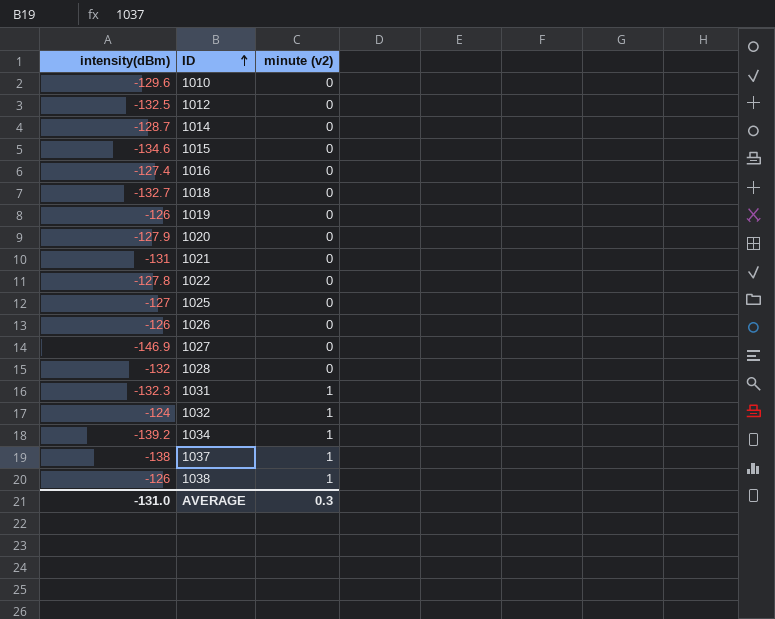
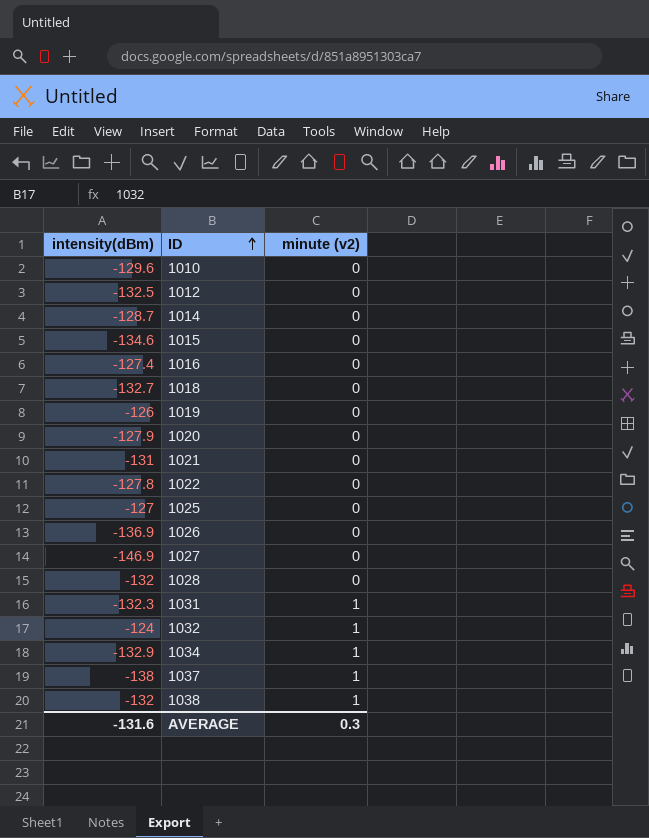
1026 | intensity(dBm): -126 -> -136.9
1034 | intensity(dBm): -139.2 -> -132.9
1038 | intensity(dBm): -126 -> -132
AVERAGE | intensity(dBm): -131.0 -> -131.6

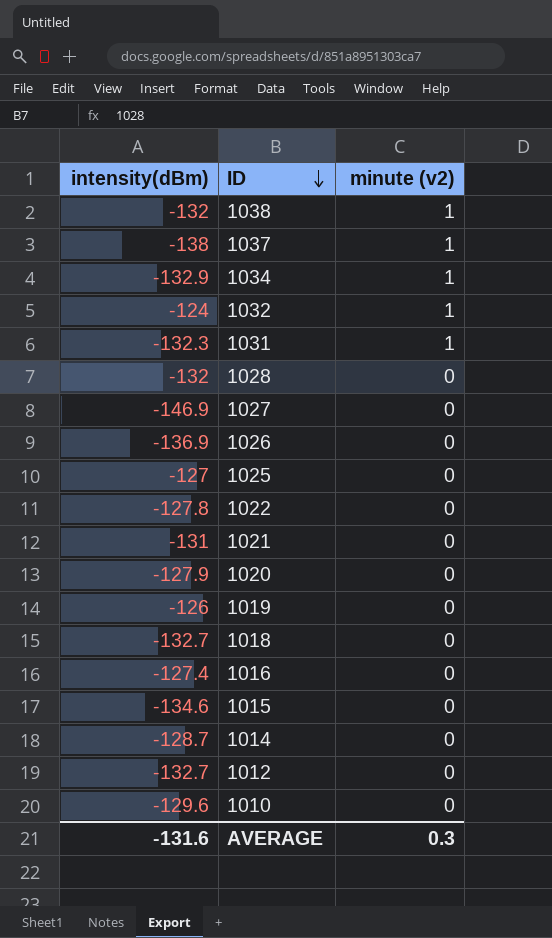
row order: ID ascending -> ID descending
1012 | intensity(dBm): -132.5 -> -132.7

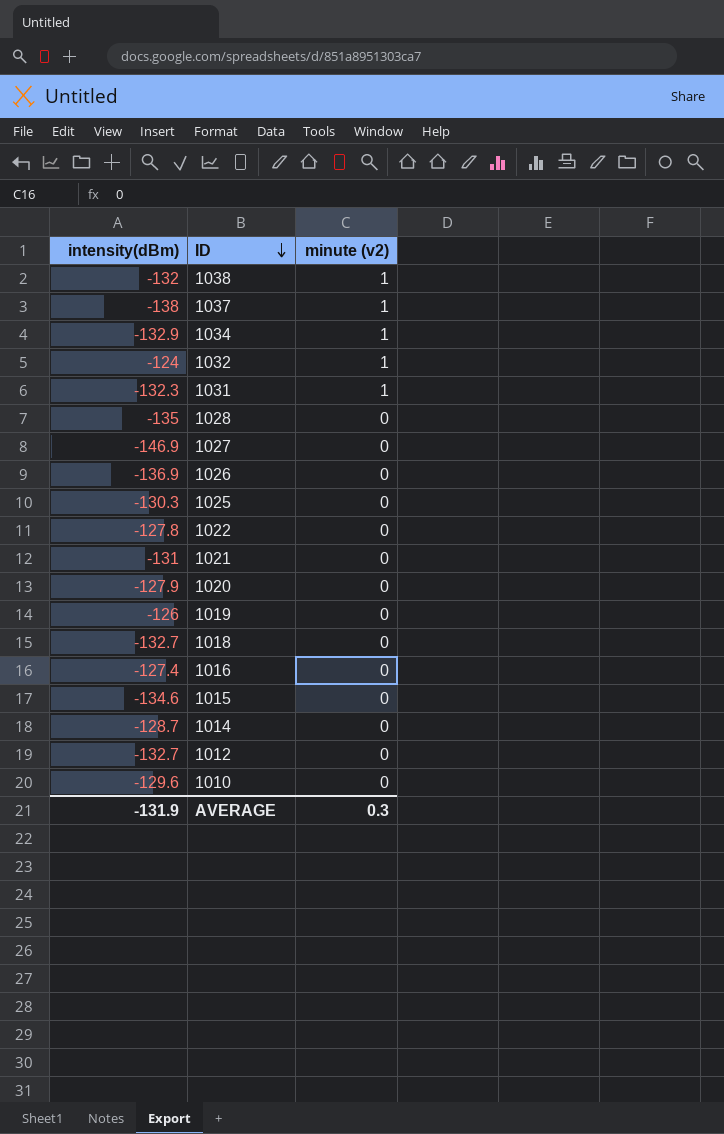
1028 | intensity(dBm): -132 -> -135
1025 | intensity(dBm): -127 -> -130.3
AVERAGE | intensity(dBm): -131.6 -> -131.9

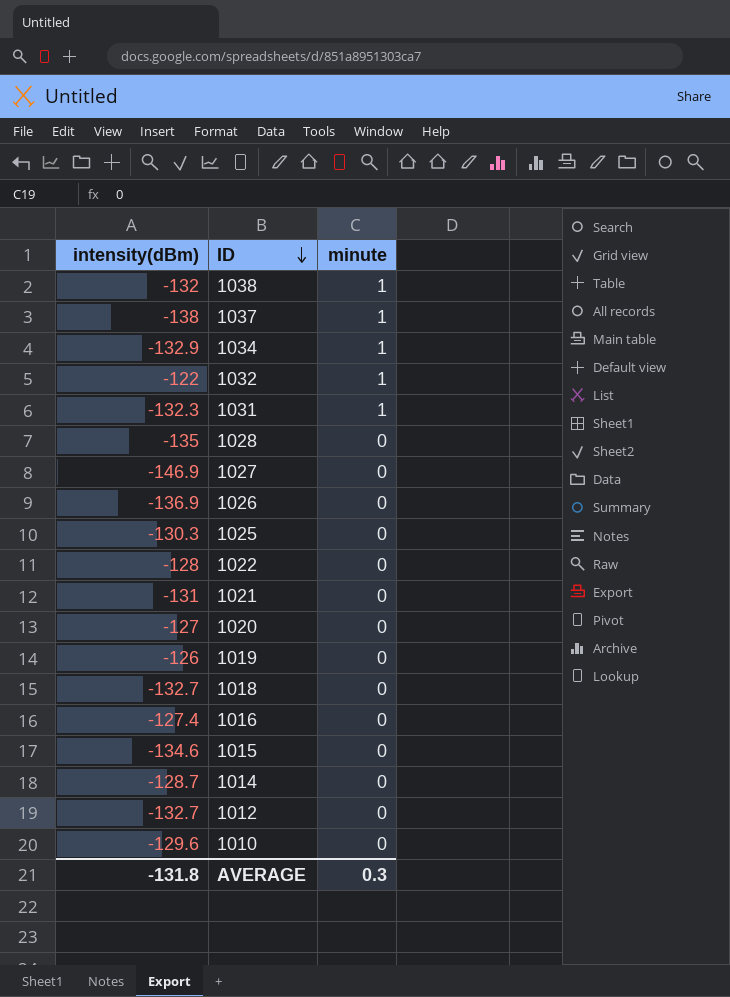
column name: minute (v2) -> minute
1032 | intensity(dBm): -124 -> -122
1022 | intensity(dBm): -127.8 -> -128
1020 | intensity(dBm): -127.9 -> -127
AVERAGE | intensity(dBm): -131.9 -> -131.8

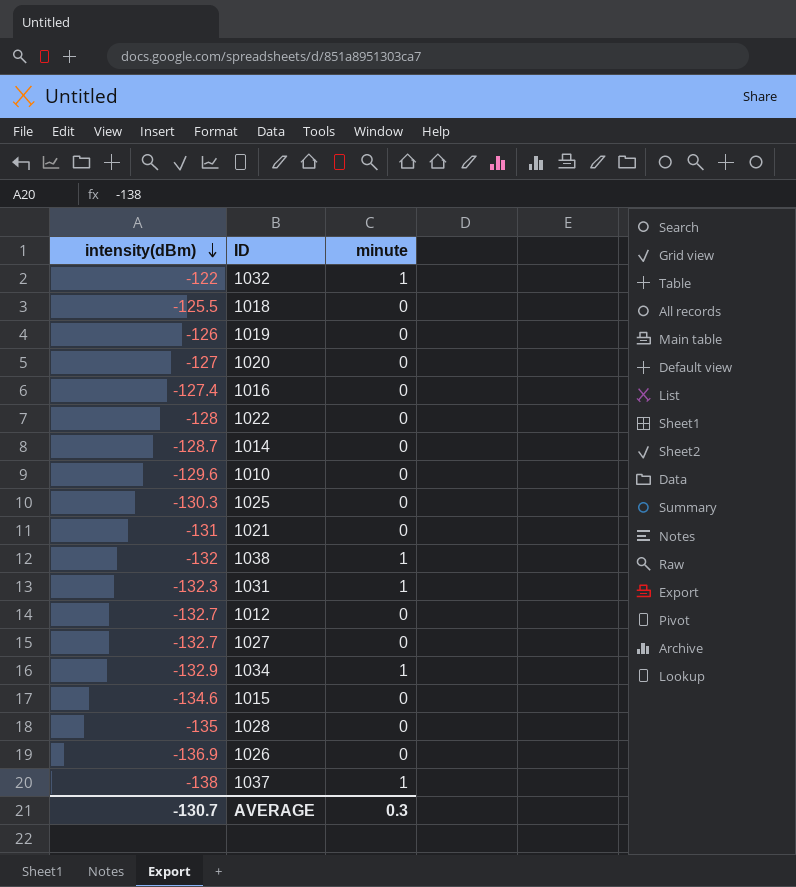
row order: ID descending -> intensity(dBm) descending
1018 | intensity(dBm): -132.7 -> -125.5
1027 | intensity(dBm): -146.9 -> -132.7
AVERAGE | intensity(dBm): -131.8 -> -130.7

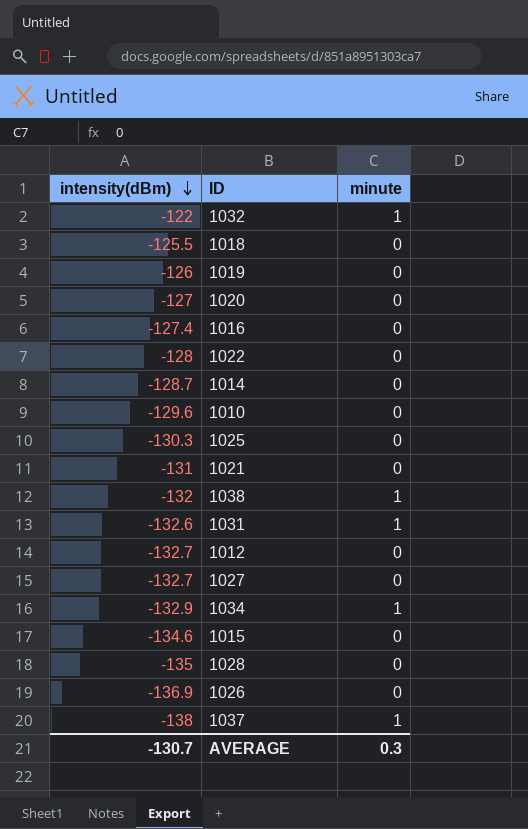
1031 | intensity(dBm): -132.3 -> -132.6

